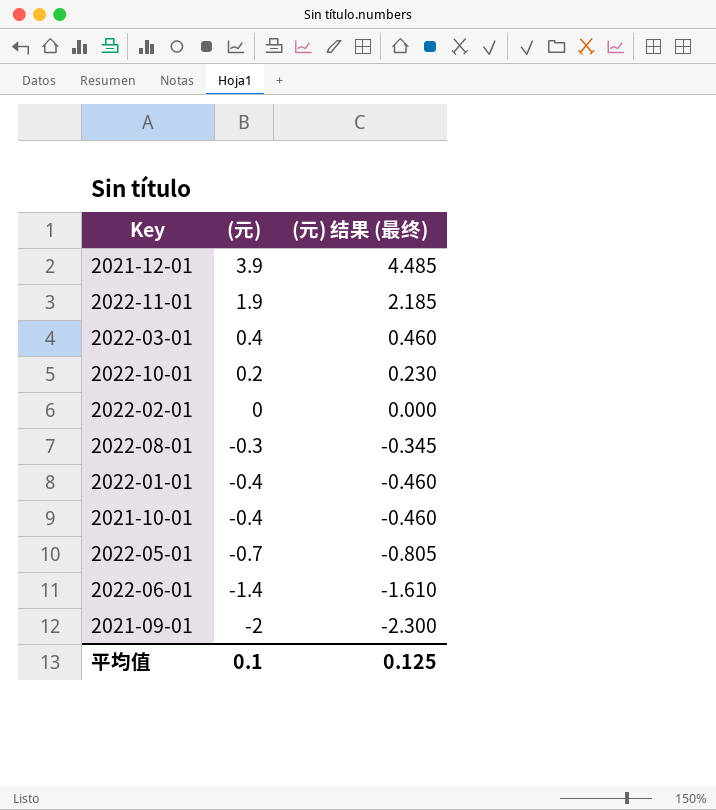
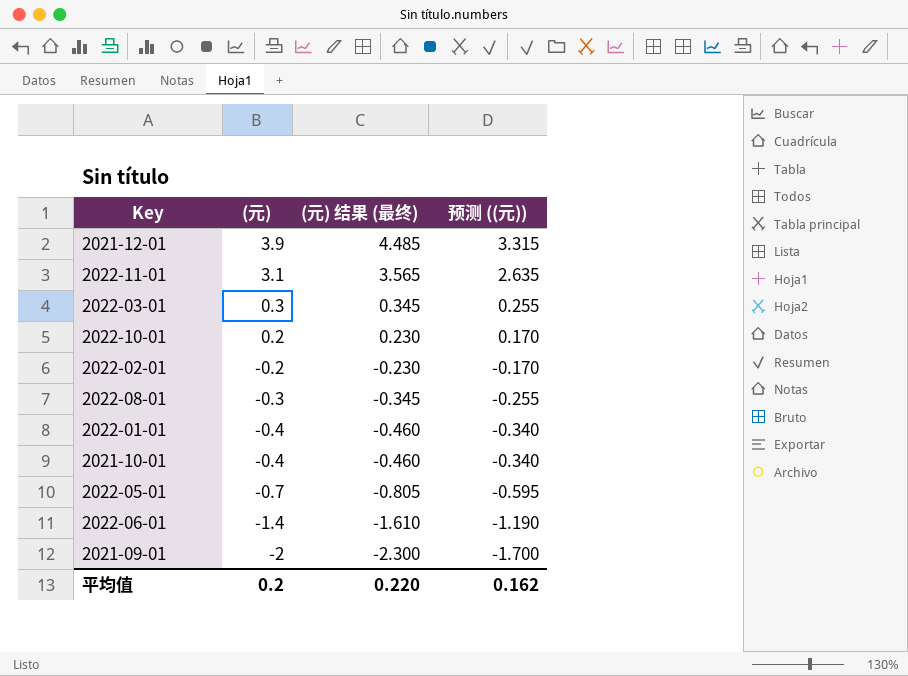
column 预测 ((元)) | formula: none -> [(元)] * 0.85
2022-11-01 | (元): 1.9 -> 3.1
2022-11-01 | (元) 结果 (最终): 2.185 -> 3.565
2022-03-01 | (元): 0.4 -> 0.3
2022-03-01 | (元) 结果 (最终): 0.460 -> 0.345
2022-02-01 | (元): 0 -> -0.2
2022-02-01 | (元) 结果 (最终): 0.000 -> -0.230
平均值 | (元): 0.1 -> 0.2
平均值 | (元) 结果 (最终): 0.125 -> 0.220

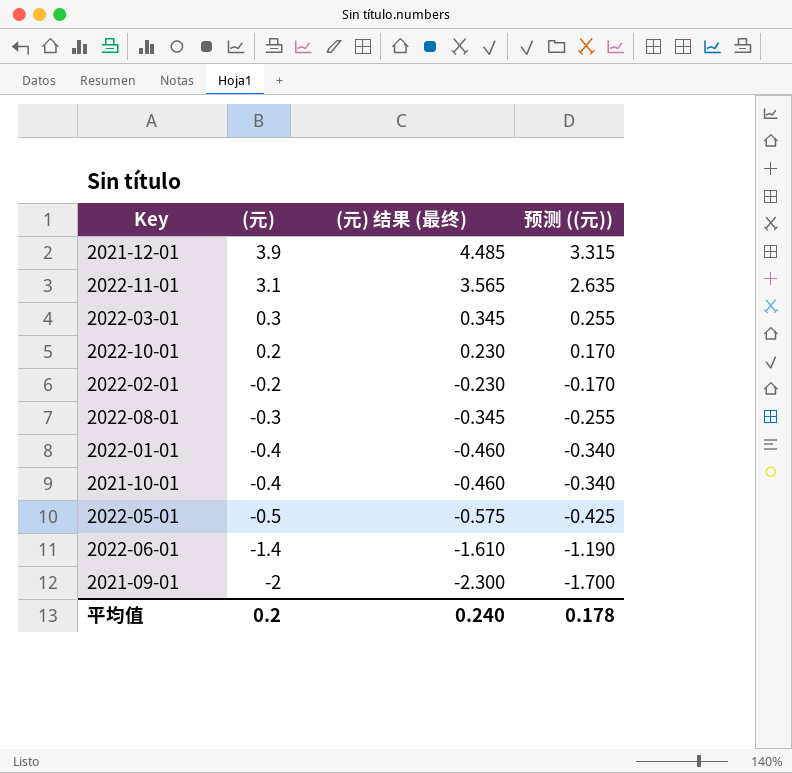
2022-05-01 | (元): -0.7 -> -0.5
2022-05-01 | (元) 结果 (最终): -0.805 -> -0.575
2022-05-01 | 预测 ((元)): -0.595 -> -0.425
平均值 | (元) 结果 (最终): 0.220 -> 0.240
平均值 | 预测 ((元)): 0.162 -> 0.178

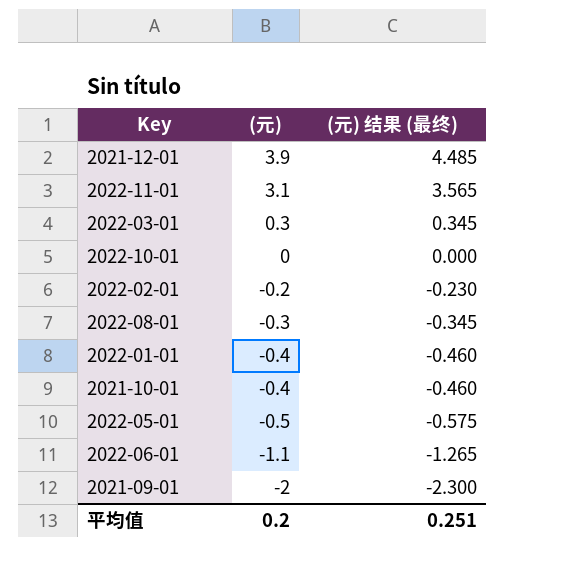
column 预测 ((元)) | formula: [(元)] * 0.85 -> none
2022-10-01 | (元): 0.2 -> 0
2022-10-01 | (元) 结果 (最终): 0.230 -> 0.000
2022-06-01 | (元): -1.4 -> -1.1
2022-06-01 | (元) 结果 (最终): -1.610 -> -1.265
平均值 | (元) 结果 (最终): 0.240 -> 0.251

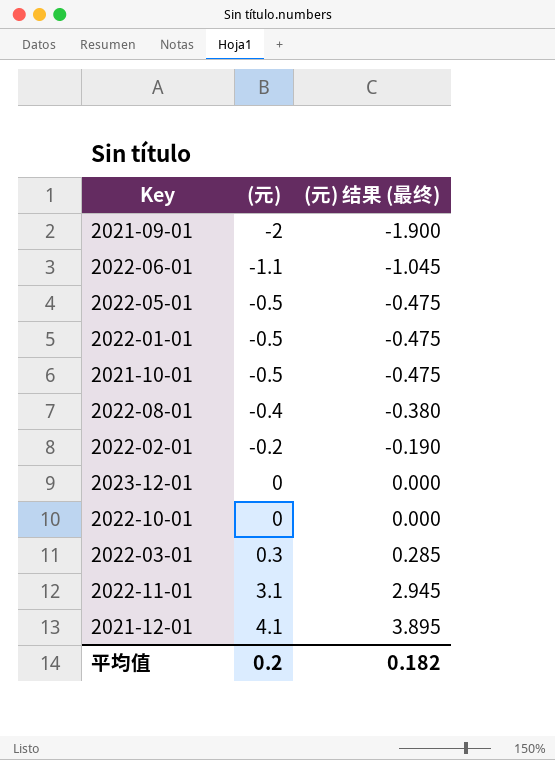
row order: (元) descending -> (元) ascending
column (元) 结果 (最终) | formula: [(元)] * 1.15 -> [(元)] * 0.95
2022-01-01 | (元): -0.4 -> -0.5
2021-10-01 | (元): -0.4 -> -0.5
2022-08-01 | (元): -0.3 -> -0.4
row 2023-12-01: none -> 0 | 0.000
2021-12-01 | (元): 3.9 -> 4.1
平均值 | (元) 结果 (最终): 0.251 -> 0.182

